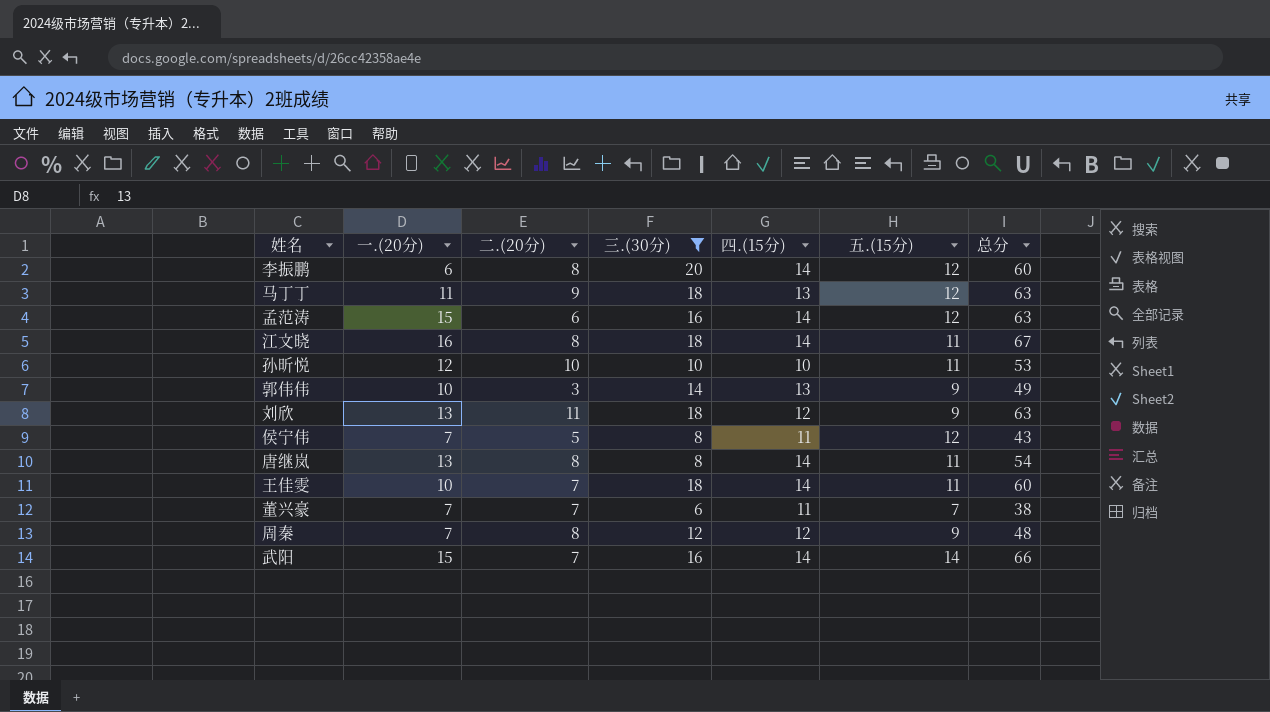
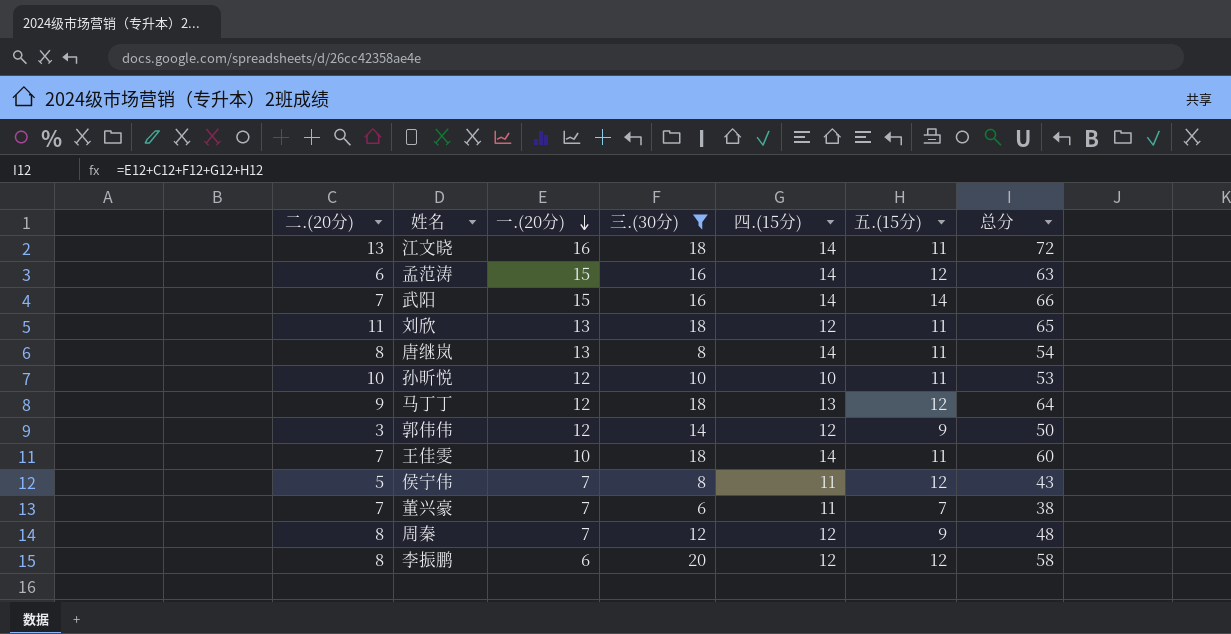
row order: none -> 一.(20分) descending
column 二.(20分) | position: 3 -> 1
江文晓 | 二.(20分): 8 -> 13
江文晓 | 总分: 67 -> 72
刘欣 | 五.(15分): 9 -> 11
刘欣 | 总分: 63 -> 65
马丁丁 | 一.(20分): 11 -> 12
马丁丁 | 总分: 63 -> 64
郭伟伟 | 一.(20分): 10 -> 12
郭伟伟 | 四.(15分): 13 -> 12
郭伟伟 | 总分: 49 -> 50
李振鹏 | 四.(15分): 14 -> 12
李振鹏 | 总分: 60 -> 58

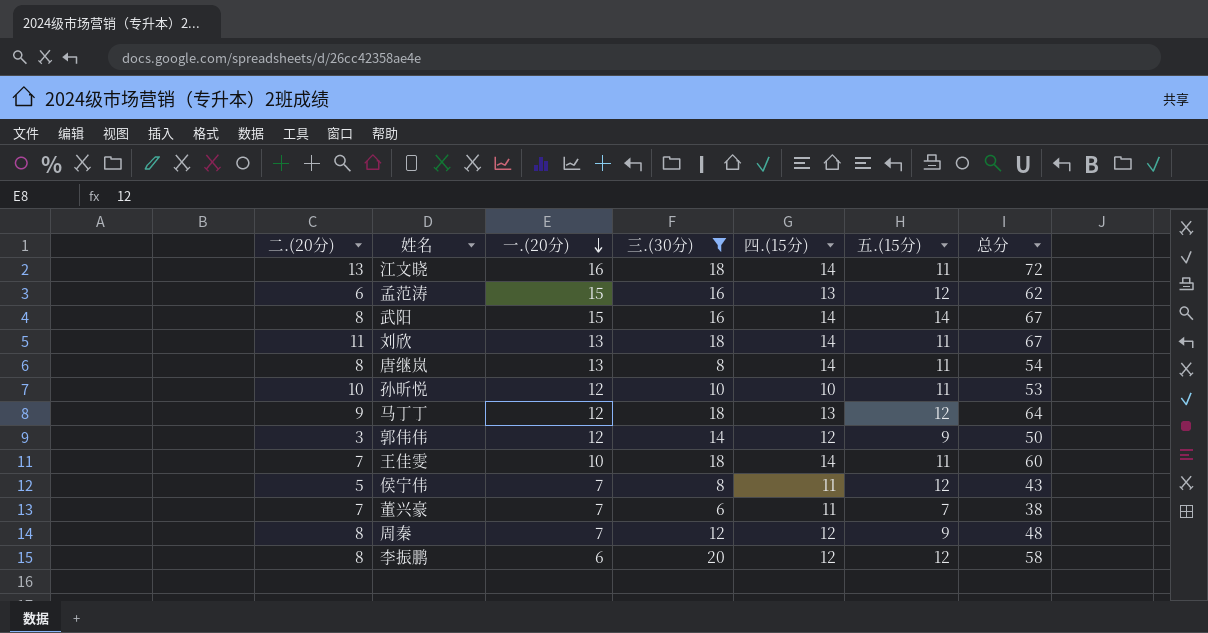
孟范涛 | 四.(15分): 14 -> 13
孟范涛 | 总分: 63 -> 62
武阳 | 二.(20分): 7 -> 8
武阳 | 总分: 66 -> 67
刘欣 | 四.(15分): 12 -> 14
刘欣 | 总分: 65 -> 67

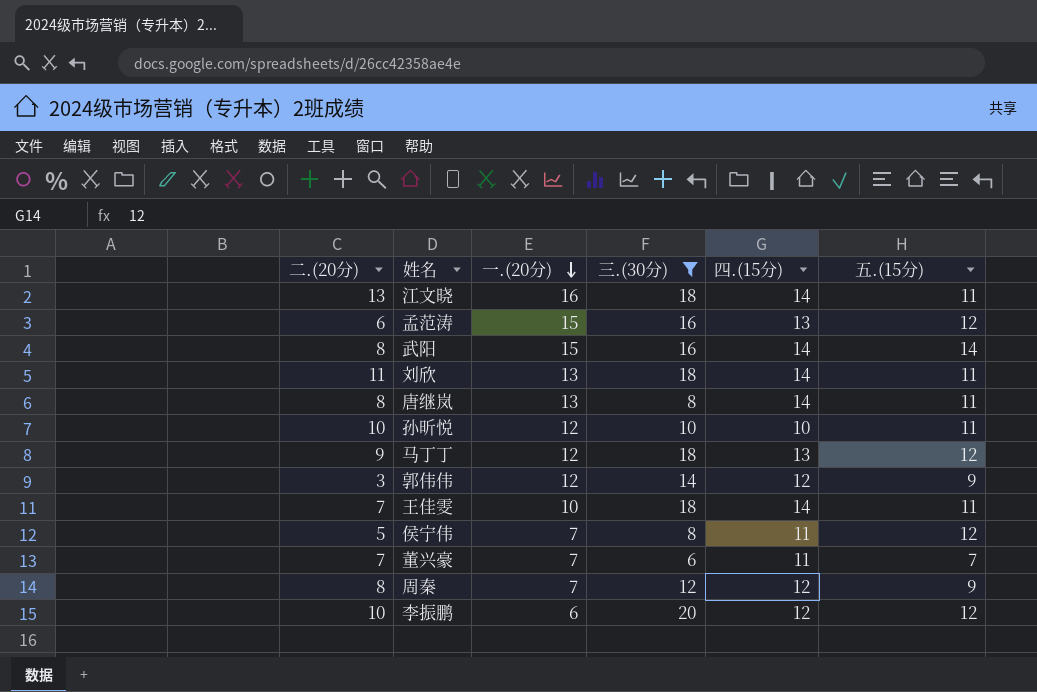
column 总分 | formula: [二.(20分)] + [一.(20分)] + [三.(30分)] + [四.(15分)] + [五.(15分)] -> none
李振鹏 | 二.(20分): 8 -> 10

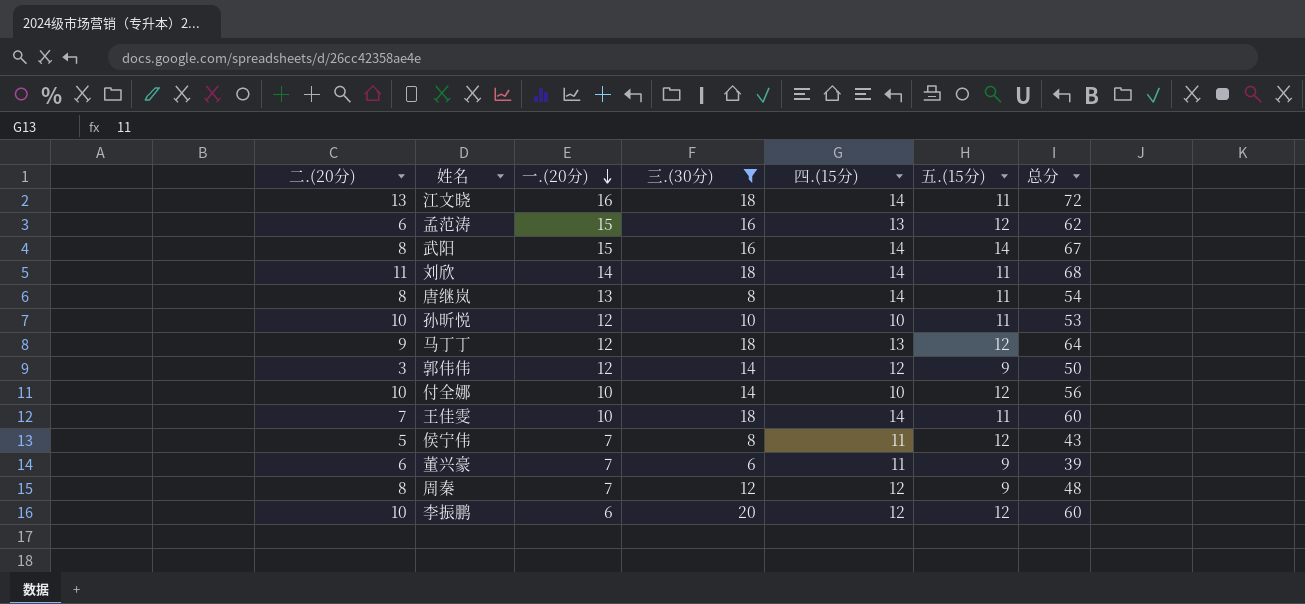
column 总分 | formula: none -> [二.(20分)] + [一.(20分)] + [三.(30分)] + [四.(15分)] + [五.(15分)]
刘欣 | 一.(20分): 13 -> 14
row 付全娜: none -> 10 | 10 | 14 | 10 | 12 | 56
董兴豪 | 二.(20分): 7 -> 6
董兴豪 | 五.(15分): 7 -> 9

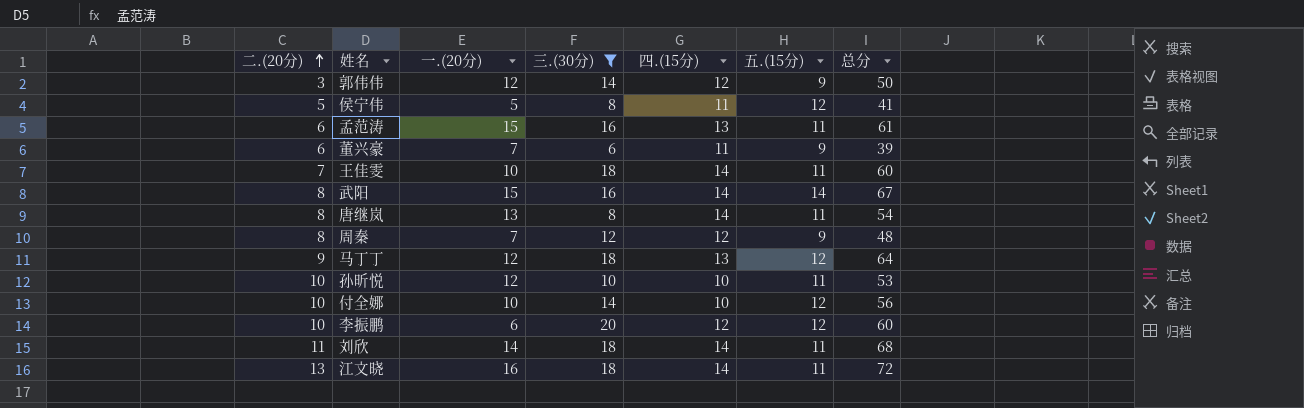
row order: 一.(20分) descending -> 二.(20分) ascending
侯宁伟 | 一.(20分): 7 -> 5
侯宁伟 | 总分: 43 -> 41
孟范涛 | 五.(15分): 12 -> 11
孟范涛 | 总分: 62 -> 61

